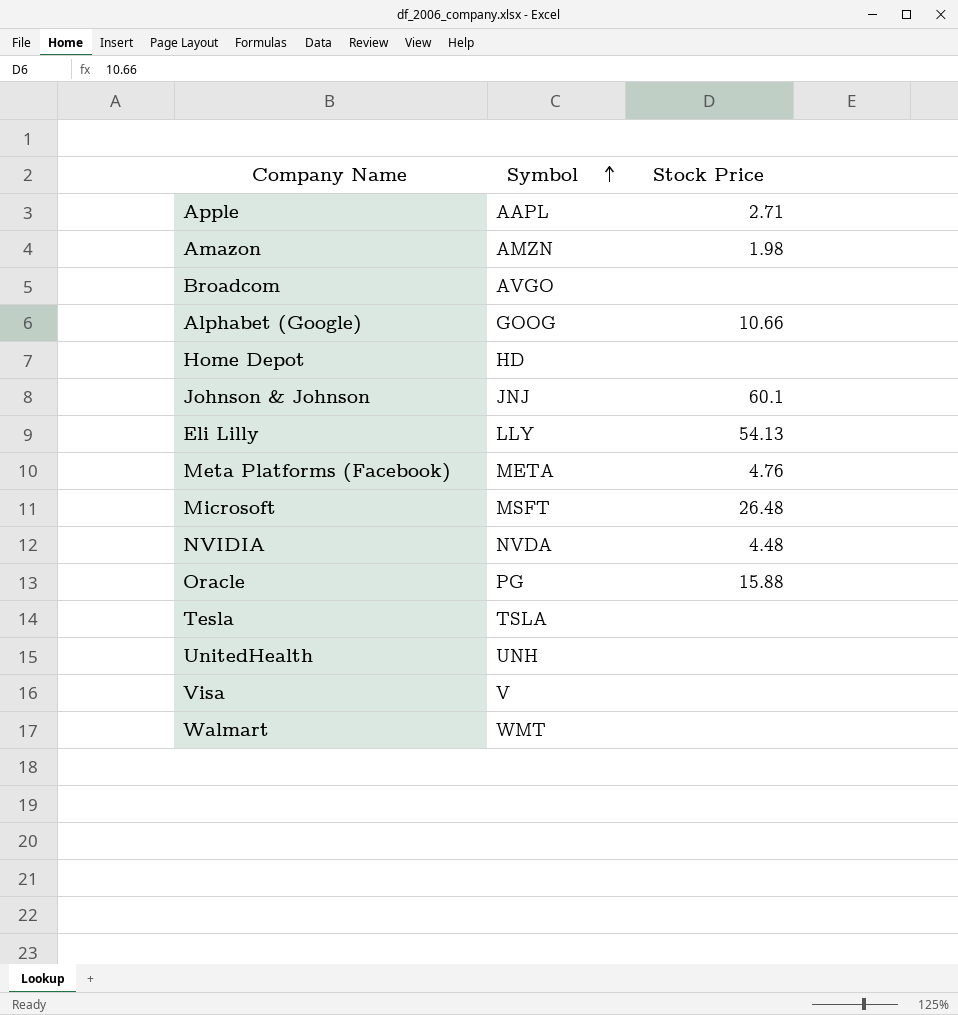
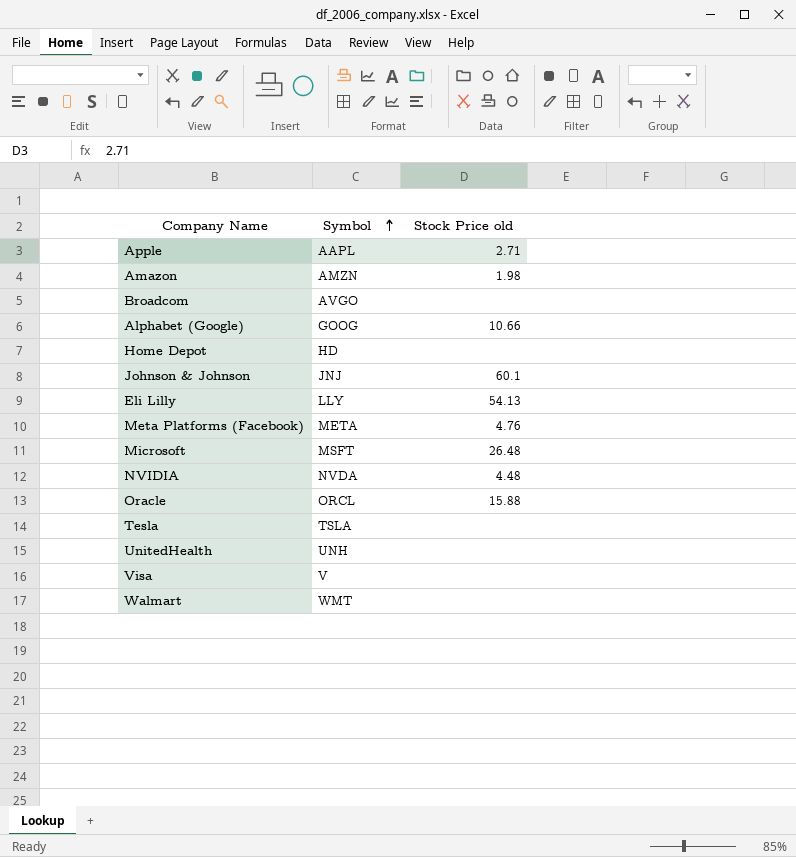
column name: Stock Price -> Stock Price old
Oracle | Symbol: PG -> ORCL

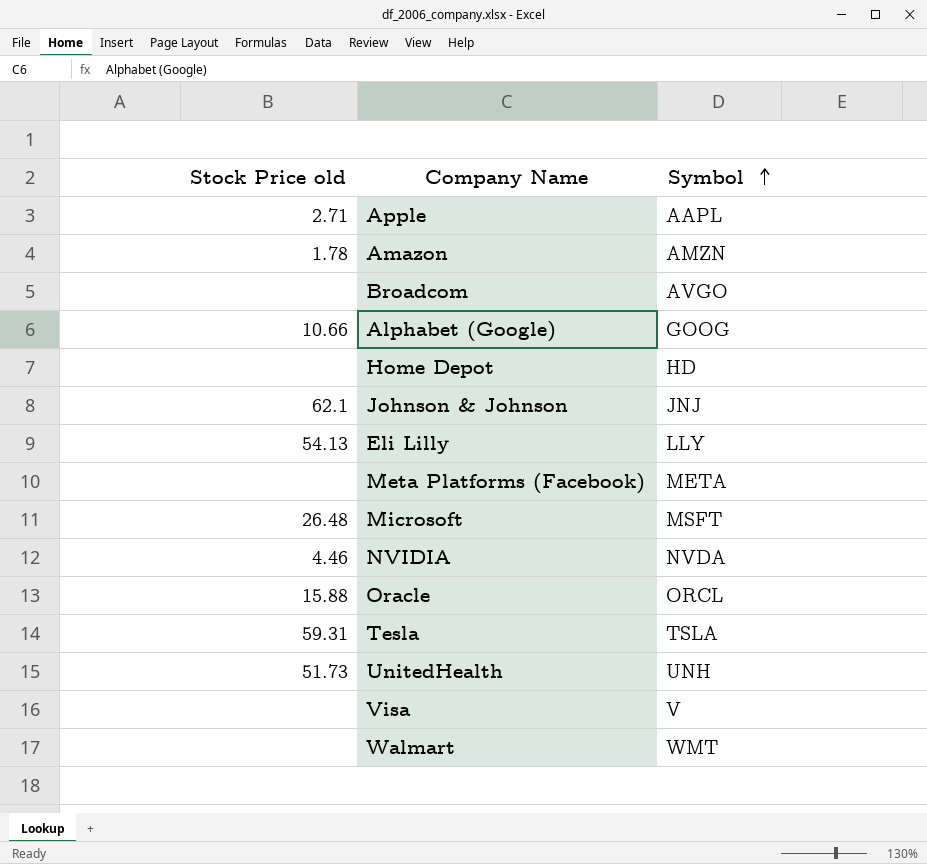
column Stock Price old | position: 3 -> 1
Amazon | Stock Price old: 1.98 -> 1.78
Johnson & Johnson | Stock Price old: 60.1 -> 62.1
Meta Platforms (Facebook) | Stock Price old: 4.76 -> none
NVIDIA | Stock Price old: 4.48 -> 4.46
Tesla | Stock Price old: none -> 59.31
UnitedHealth | Stock Price old: none -> 51.73

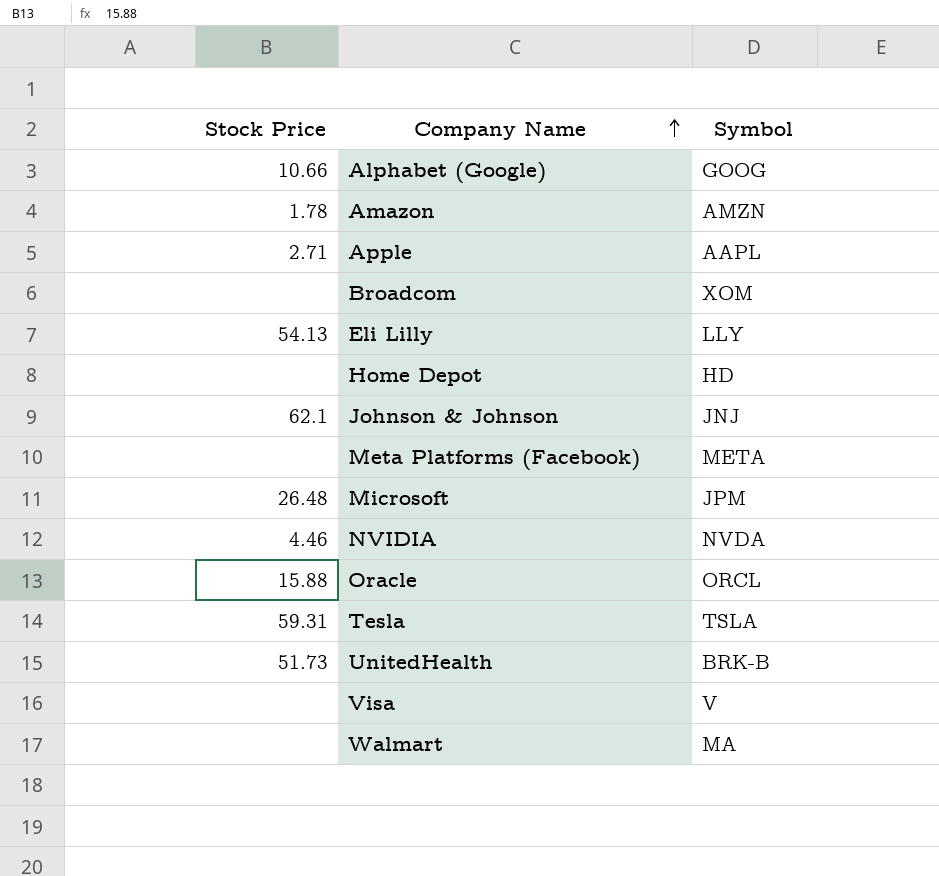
row order: Symbol ascending -> Company Name ascending
column name: Stock Price old -> Stock Price
Broadcom | Symbol: AVGO -> XOM
Microsoft | Symbol: MSFT -> JPM
UnitedHealth | Symbol: UNH -> BRK-B
Walmart | Symbol: WMT -> MA

